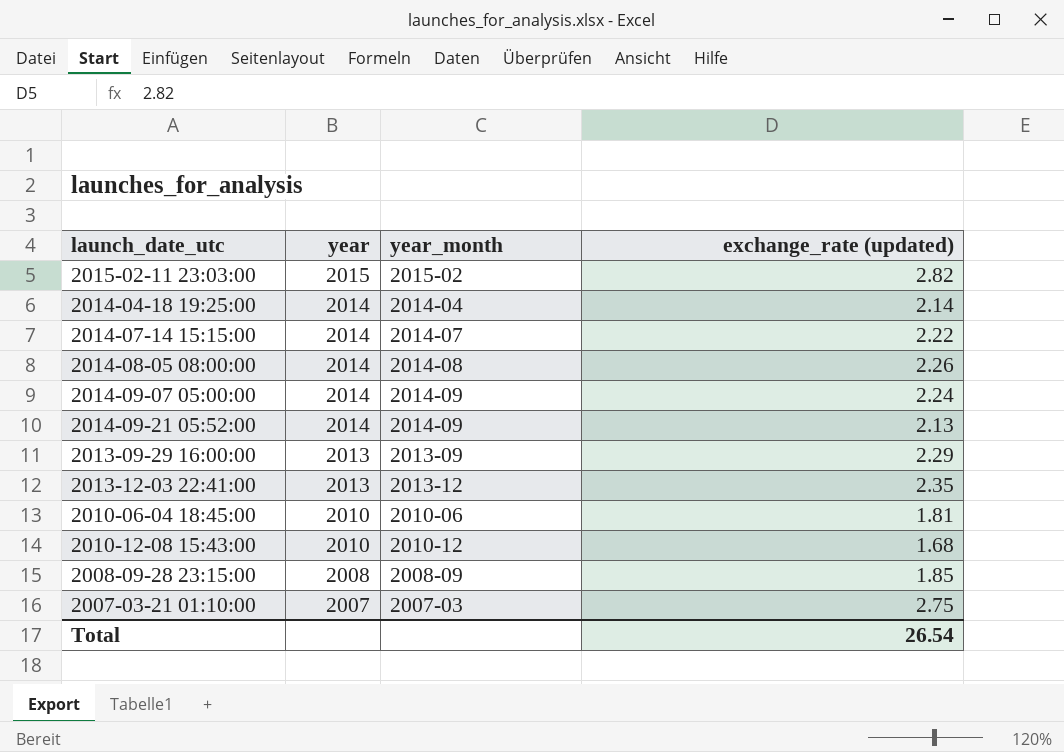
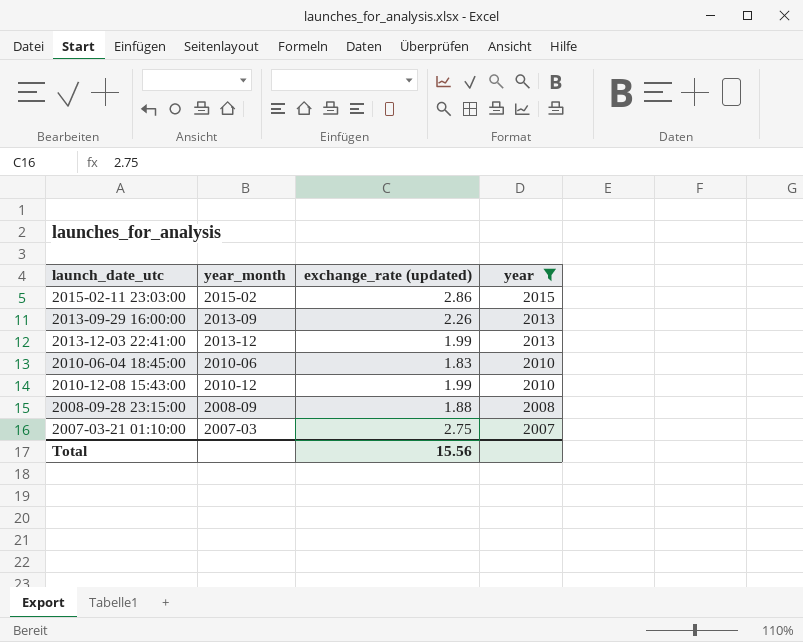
filter: none -> year != 2014
column year | position: 2 -> 4
2015-02-11 23:03:00 | exchange_rate (updated): 2.82 -> 2.86
2013-09-29 16:00:00 | exchange_rate (updated): 2.29 -> 2.26
2013-12-03 22:41:00 | exchange_rate (updated): 2.35 -> 1.99
2010-06-04 18:45:00 | exchange_rate (updated): 1.81 -> 1.83
2010-12-08 15:43:00 | exchange_rate (updated): 1.68 -> 1.99
2008-09-28 23:15:00 | exchange_rate (updated): 1.85 -> 1.88
Total | exchange_rate (updated): 26.54 -> 15.56

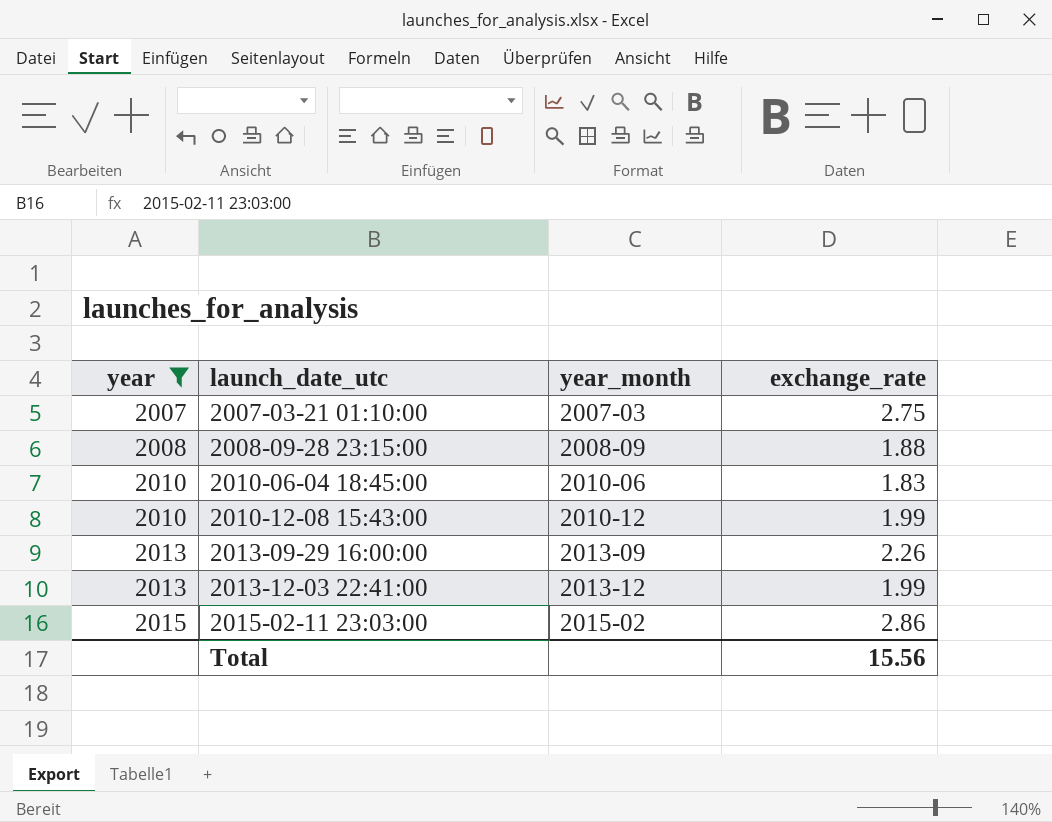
row order: year descending -> year ascending
column year | position: 4 -> 1
column name: exchange_rate (updated) -> exchange_rate

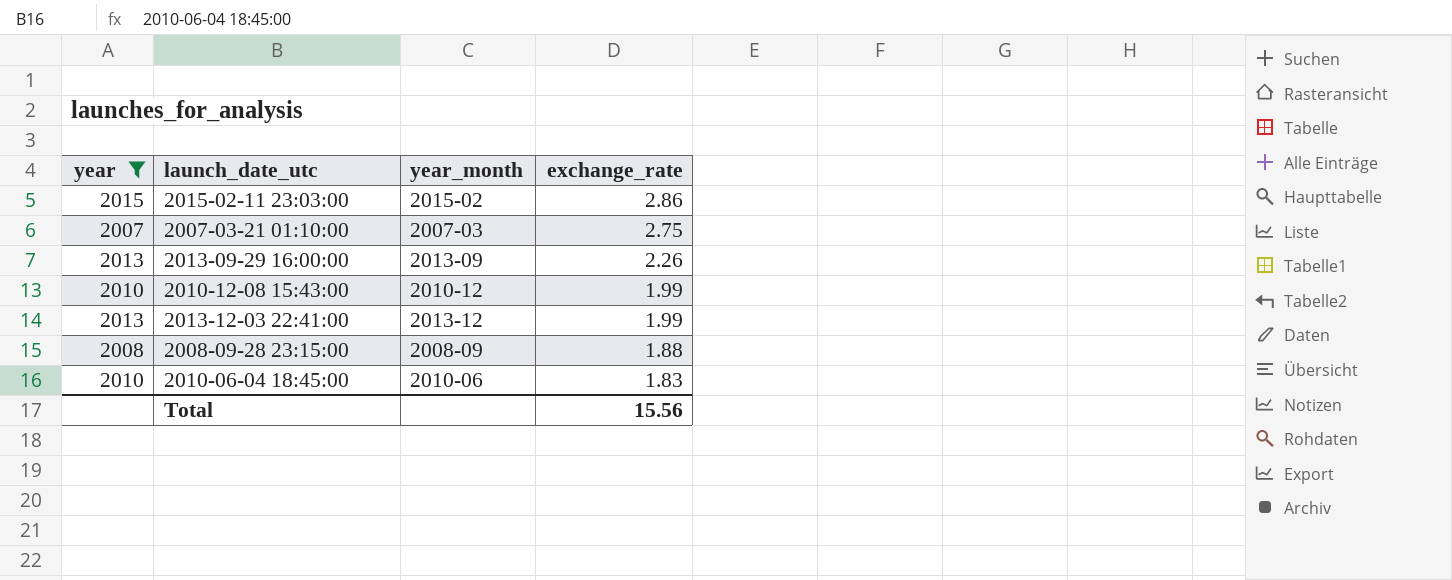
row order: year ascending -> exchange_rate descending

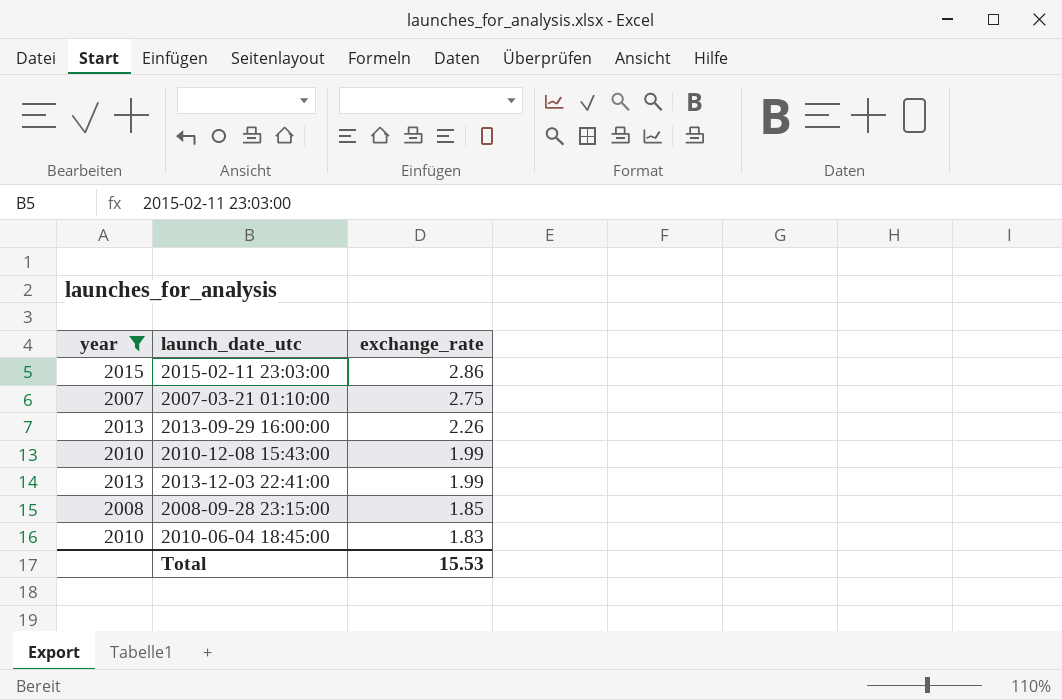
column year_month | position: 3 -> none
2008-09-28 23:15:00 | exchange_rate: 1.88 -> 1.85
Total | exchange_rate: 15.56 -> 15.53

